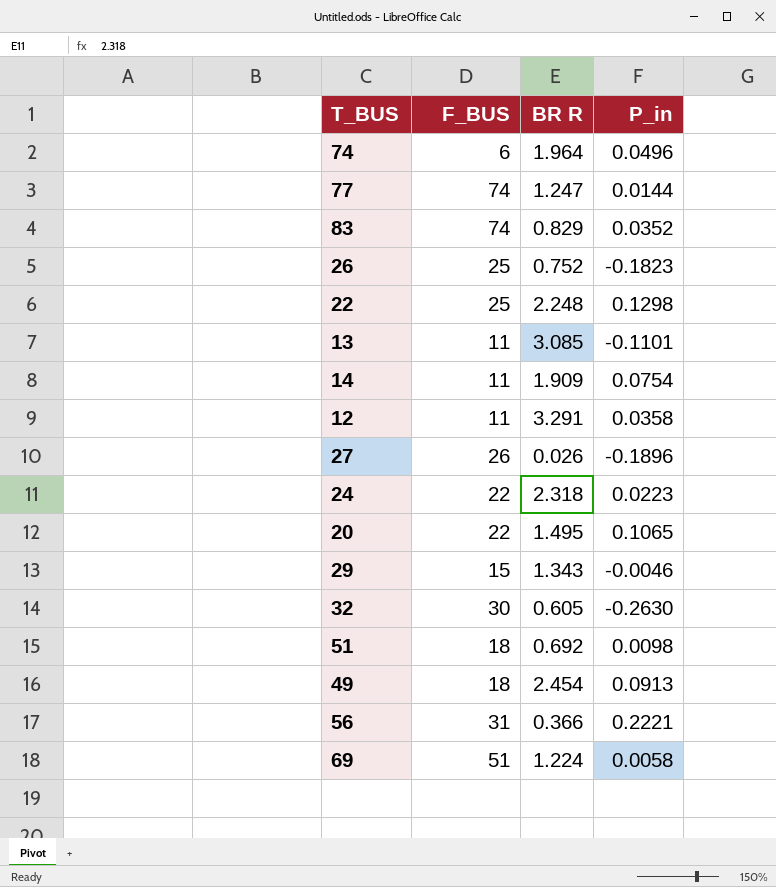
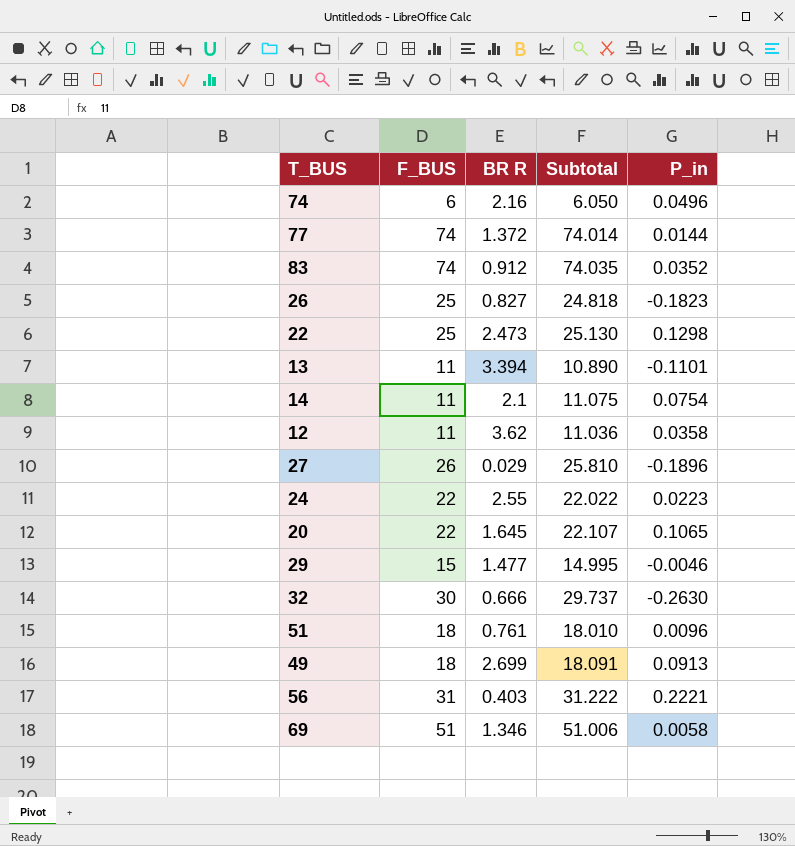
column Subtotal | formula: none -> [F_BUS] + [P_in]
74 | BR R: 1.964 -> 2.16
77 | BR R: 1.247 -> 1.372
83 | BR R: 0.829 -> 0.912
26 | BR R: 0.752 -> 0.827
22 | BR R: 2.248 -> 2.473
13 | BR R: 3.085 -> 3.394
14 | BR R: 1.909 -> 2.1
12 | BR R: 3.291 -> 3.62
27 | BR R: 0.026 -> 0.029
24 | BR R: 2.318 -> 2.55
20 | BR R: 1.495 -> 1.645
29 | BR R: 1.343 -> 1.477
32 | BR R: 0.605 -> 0.666
51 | BR R: 0.692 -> 0.761
51 | P_in: 0.0098 -> 0.0096
49 | BR R: 2.454 -> 2.699
56 | BR R: 0.366 -> 0.403
69 | BR R: 1.224 -> 1.346

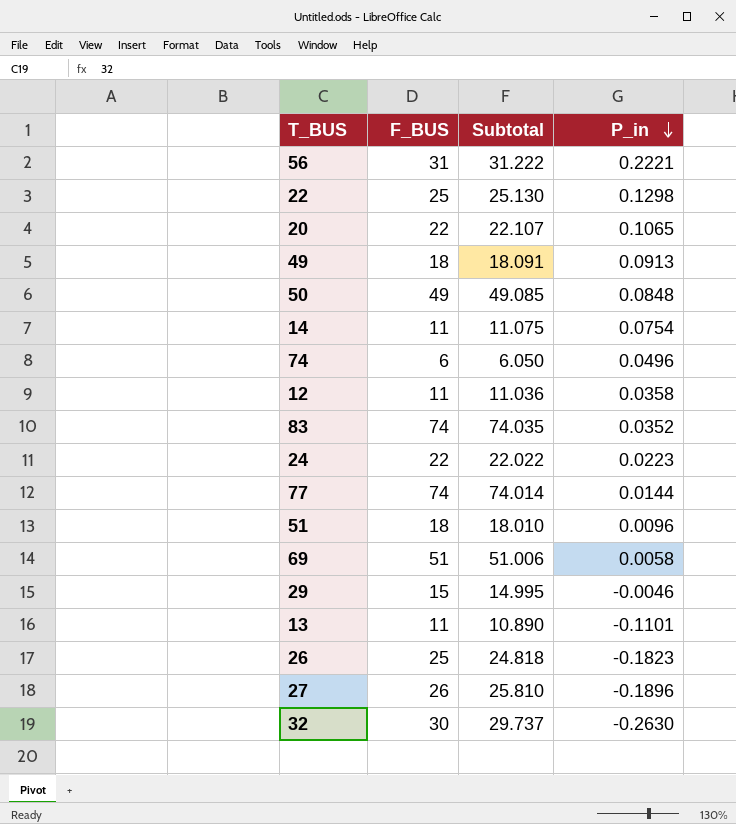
row order: none -> P_in descending
column BR R | position: 3 -> none
row 50: none -> 49 | 49.085 | 0.0848

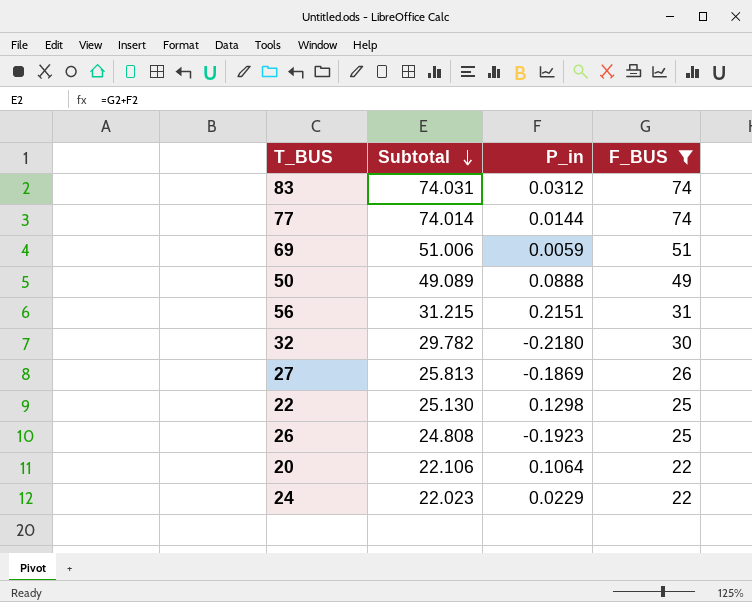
filter: none -> F_BUS >= 22
row order: P_in descending -> Subtotal descending
column F_BUS | position: 2 -> 4
83 | Subtotal: 74.035 -> 74.031
83 | P_in: 0.0352 -> 0.0312
69 | P_in: 0.0058 -> 0.0059
50 | Subtotal: 49.085 -> 49.089
50 | P_in: 0.0848 -> 0.0888
56 | Subtotal: 31.222 -> 31.215
56 | P_in: 0.2221 -> 0.2151
32 | Subtotal: 29.737 -> 29.782
32 | P_in: -0.2630 -> -0.2180
27 | Subtotal: 25.810 -> 25.813
27 | P_in: -0.1896 -> -0.1869
26 | Subtotal: 24.818 -> 24.808
26 | P_in: -0.1823 -> -0.1923
20 | Subtotal: 22.107 -> 22.106
20 | P_in: 0.1065 -> 0.1064
24 | Subtotal: 22.022 -> 22.023
24 | P_in: 0.0223 -> 0.0229

